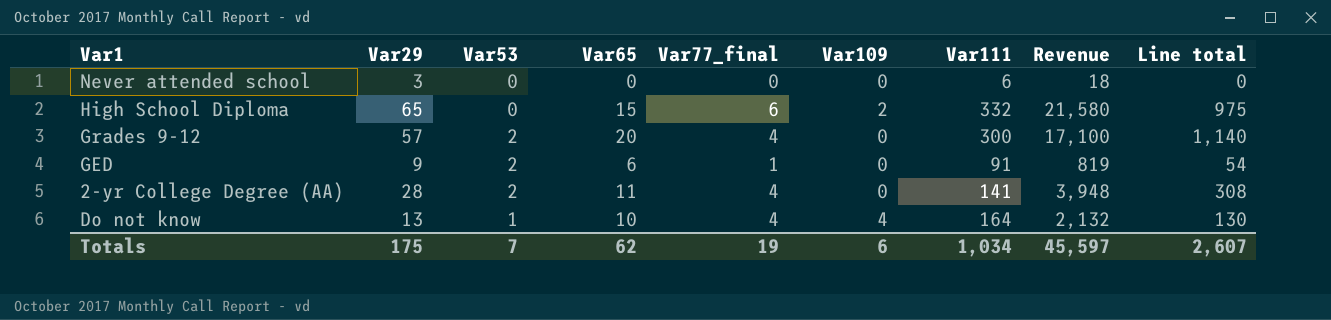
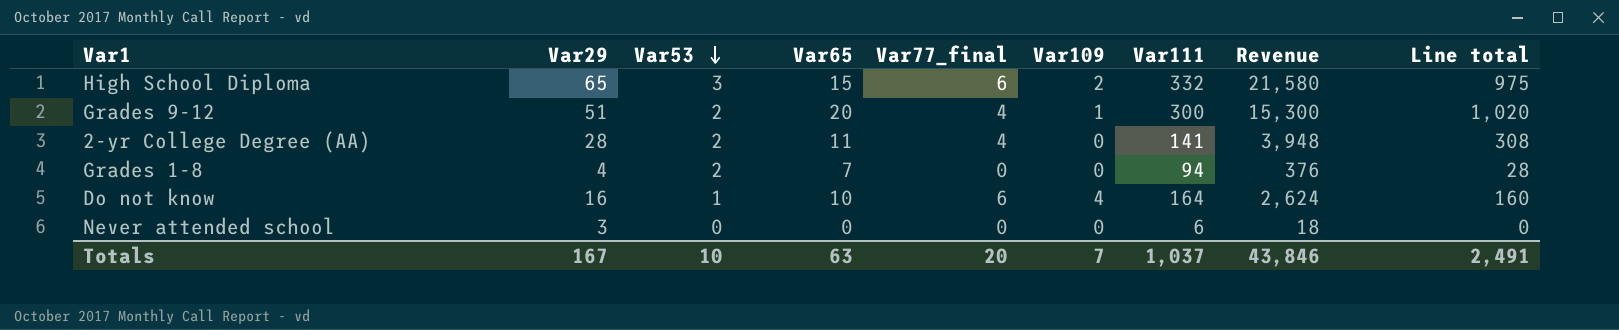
row order: none -> Var53 descending
row GED: 9 | 2 | 6 | 1 | 0 | 91 | 819 | 54 -> none
High School Diploma | Var53: 0 -> 3
Grades 9-12 | Var29: 57 -> 51
Grades 9-12 | Var109: 0 -> 1
Grades 9-12 | Revenue: 17,100 -> 15,300
Grades 9-12 | Line total: 1,140 -> 1,020
row Grades 1-8: none -> 4 | 2 | 7 | 0 | 0 | 94 | 376 | 28
Do not know | Var29: 13 -> 16
Do not know | Var77_final: 4 -> 6
Do not know | Revenue: 2,132 -> 2,624
Do not know | Line total: 130 -> 160
Totals | Var29: 175 -> 167
Totals | Var53: 7 -> 10
Totals | Var65: 62 -> 63
Totals | Var77_final: 19 -> 20
Totals | Var109: 6 -> 7
Totals | Var111: 1,034 -> 1,037
Totals | Revenue: 45,597 -> 43,846
Totals | Line total: 2,607 -> 2,491

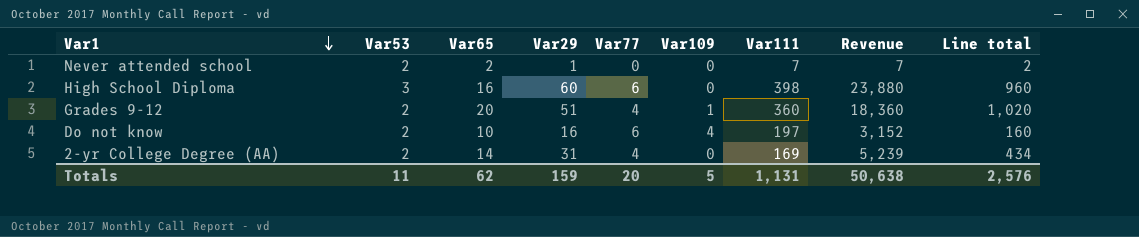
row order: Var53 descending -> Var1 descending
column Var29 | position: 2 -> 4
column name: Var77_final -> Var77
row Grades 1-8: 4 | 2 | 7 | 0 | 0 | 94 | 376 | 28 -> none
Never attended school | Var53: 0 -> 2
Never attended school | Var65: 0 -> 2
Never attended school | Var29: 3 -> 1
Never attended school | Var111: 6 -> 7
Never attended school | Revenue: 18 -> 7
Never attended school | Line total: 0 -> 2
High School Diploma | Var65: 15 -> 16
High School Diploma | Var29: 65 -> 60
High School Diploma | Var109: 2 -> 0
High School Diploma | Var111: 332 -> 398
High School Diploma | Revenue: 21,580 -> 23,880
High School Diploma | Line total: 975 -> 960
Grades 9-12 | Var111: 300 -> 360
Grades 9-12 | Revenue: 15,300 -> 18,360
Do not know | Var53: 1 -> 2
Do not know | Var111: 164 -> 197
Do not know | Revenue: 2,624 -> 3,152
2-yr College Degree (AA) | Var65: 11 -> 14
2-yr College Degree (AA) | Var29: 28 -> 31
2-yr College Degree (AA) | Var111: 141 -> 169
2-yr College Degree (AA) | Revenue: 3,948 -> 5,239
2-yr College Degree (AA) | Line total: 308 -> 434
Totals | Var53: 10 -> 11
Totals | Var65: 63 -> 62
Totals | Var29: 167 -> 159
Totals | Var109: 7 -> 5
Totals | Var111: 1,037 -> 1,131
Totals | Revenue: 43,846 -> 50,638
Totals | Line total: 2,491 -> 2,576

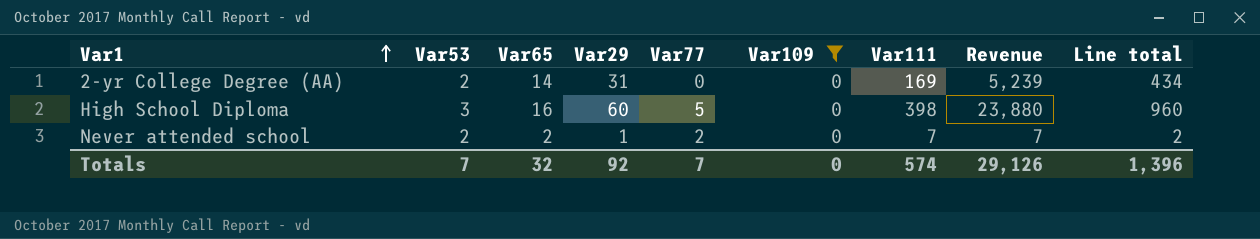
filter: none -> Var109 = 0
row order: Var1 descending -> Var1 ascending
2-yr College Degree (AA) | Var77: 4 -> 0
High School Diploma | Var77: 6 -> 5
Never attended school | Var77: 0 -> 2
Totals | Var53: 11 -> 7
Totals | Var65: 62 -> 32
Totals | Var29: 159 -> 92
Totals | Var77: 20 -> 7
Totals | Var109: 5 -> 0
Totals | Var111: 1,131 -> 574
Totals | Revenue: 50,638 -> 29,126
Totals | Line total: 2,576 -> 1,396

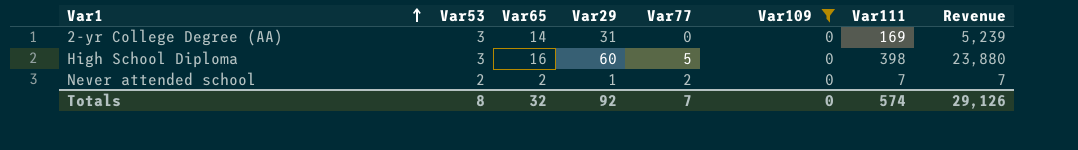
column Line total | formula: [Var65] * [Var29] -> none
2-yr College Degree (AA) | Var53: 2 -> 3
Totals | Var53: 7 -> 8

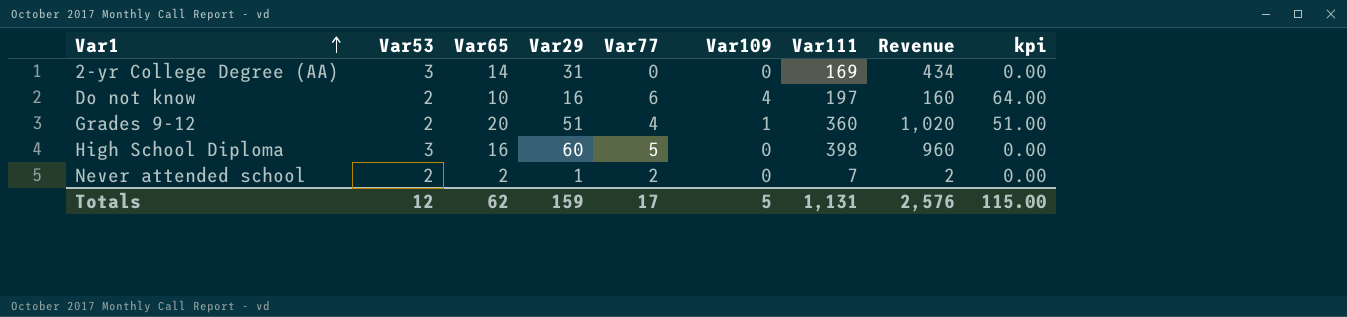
filter: Var109 = 0 -> none
column Revenue | formula: [Var29] * [Var111] -> [Var65] * [Var29]
column kpi | formula: none -> [Var29] * [Var109]
Totals | Var53: 8 -> 12
Totals | Var65: 32 -> 62
Totals | Var29: 92 -> 159
Totals | Var77: 7 -> 17
Totals | Var109: 0 -> 5
Totals | Var111: 574 -> 1,131
Totals | Revenue: 29,126 -> 2,576

